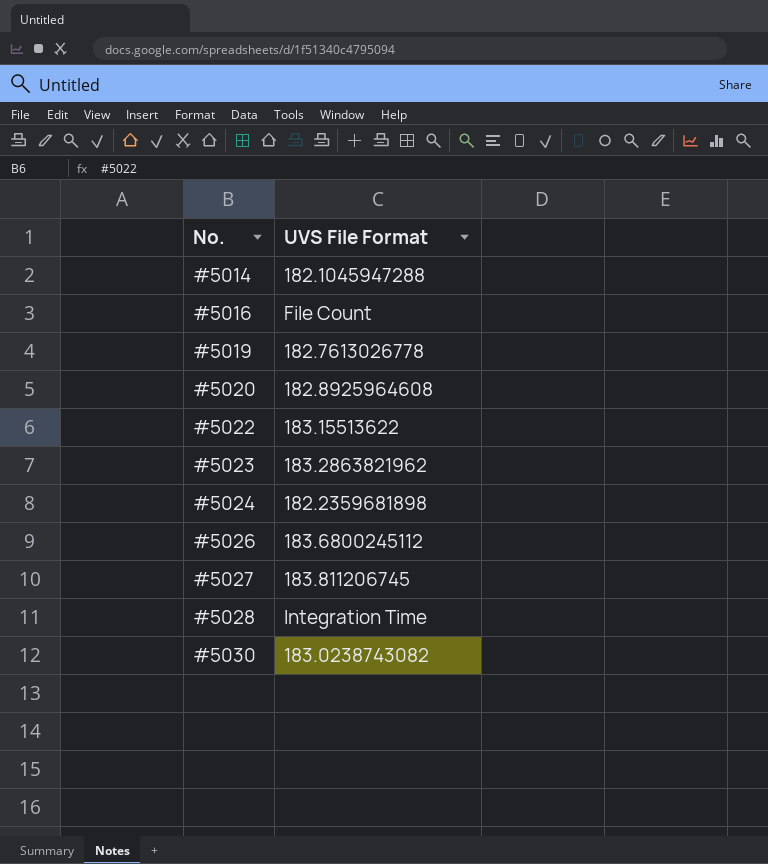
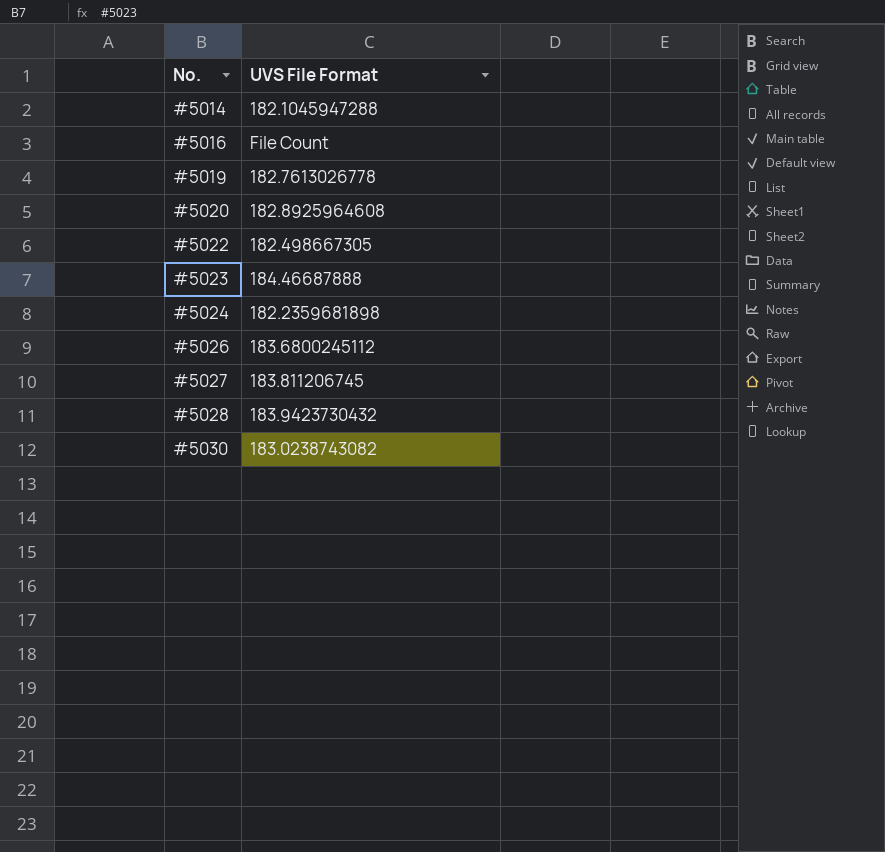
#5022 | UVS File Format: 183.15513622 -> 182.498667305
#5023 | UVS File Format: 183.2863821962 -> 184.46687888
#5028 | UVS File Format: Integration Time -> 183.9423730432

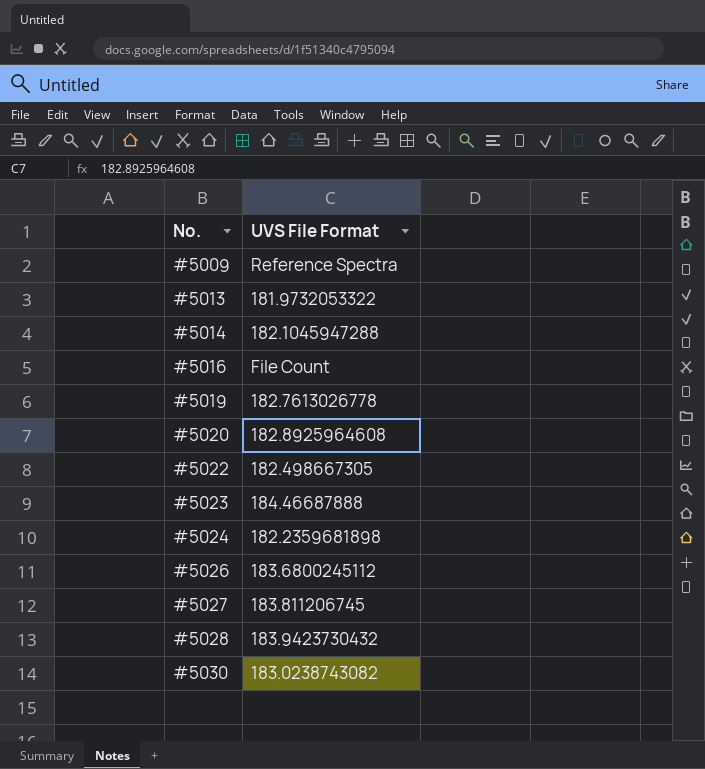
row #5009: none -> Reference Spectra
row #5013: none -> 181.9732053322

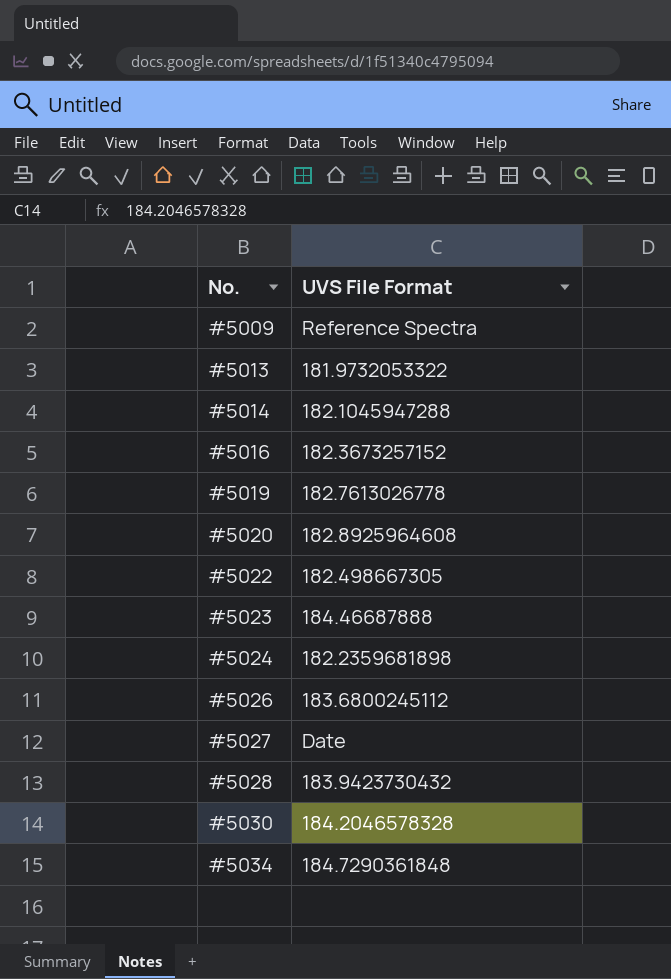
#5016 | UVS File Format: File Count -> 182.3673257152
#5027 | UVS File Format: 183.811206745 -> Date
#5030 | UVS File Format: 183.0238743082 -> 184.2046578328
row #5034: none -> 184.7290361848

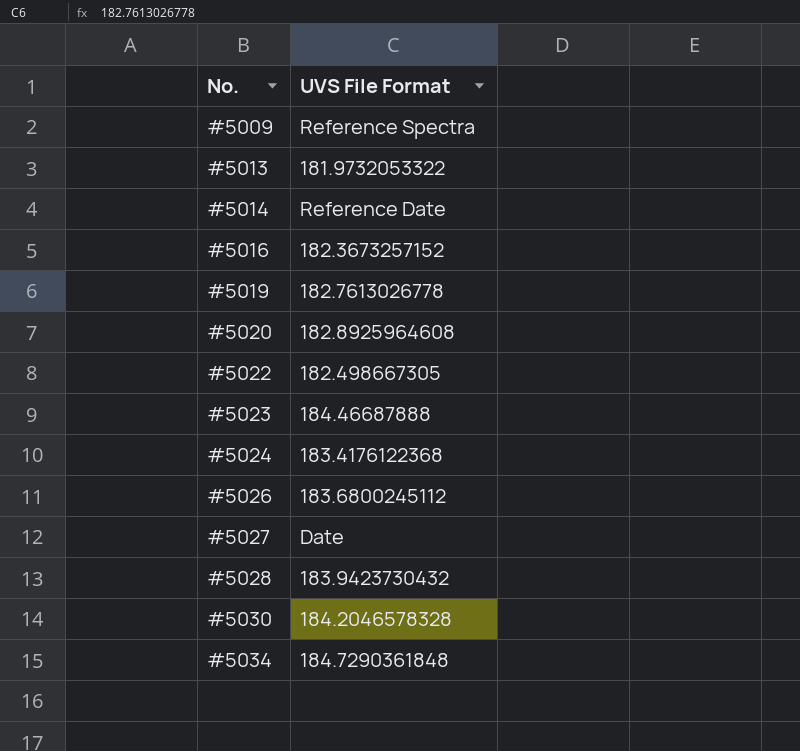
#5014 | UVS File Format: 182.1045947288 -> Reference Date
#5024 | UVS File Format: 182.2359681898 -> 183.4176122368

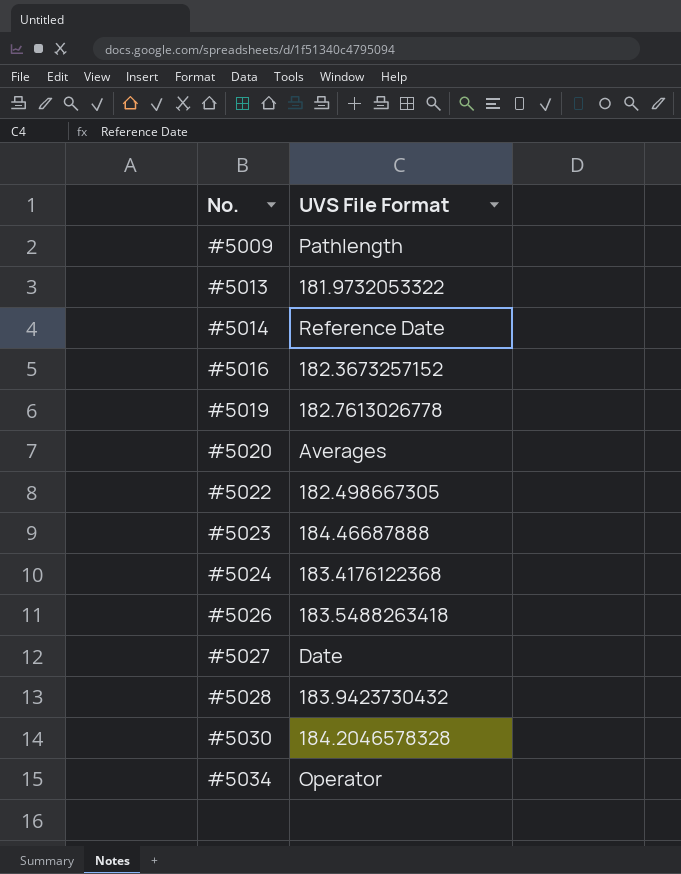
#5009 | UVS File Format: Reference Spectra -> Pathlength
#5020 | UVS File Format: 182.8925964608 -> Averages
#5026 | UVS File Format: 183.6800245112 -> 183.5488263418
#5034 | UVS File Format: 184.7290361848 -> Operator

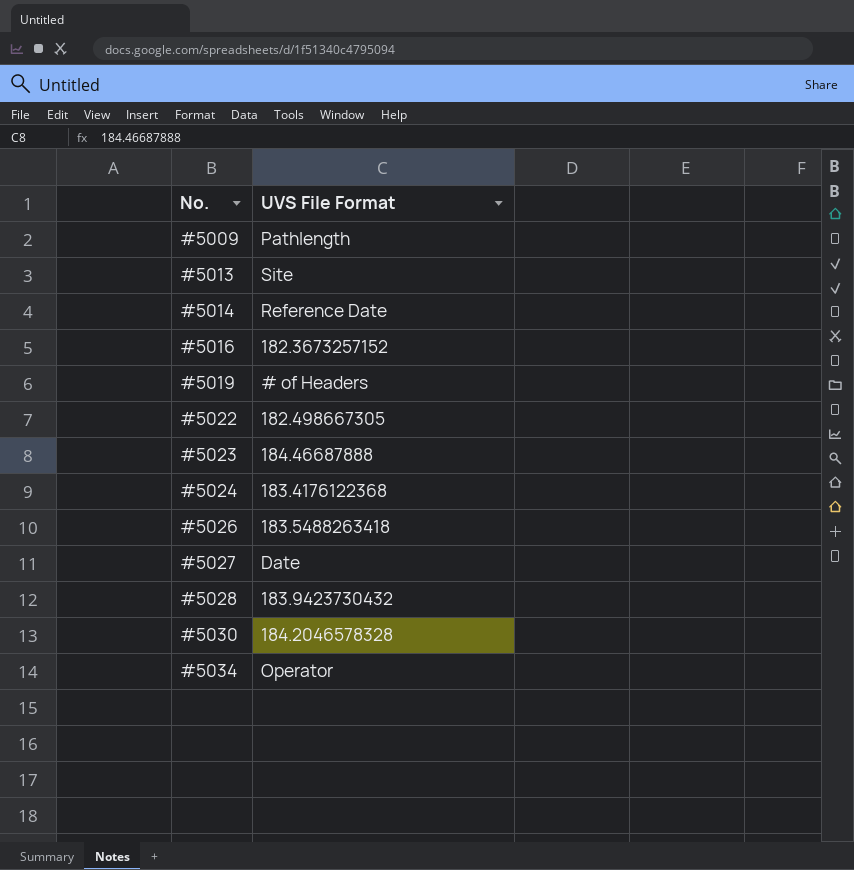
row #5020: Averages -> none
#5013 | UVS File Format: 181.9732053322 -> Site
#5019 | UVS File Format: 182.7613026778 -> # of Headers

